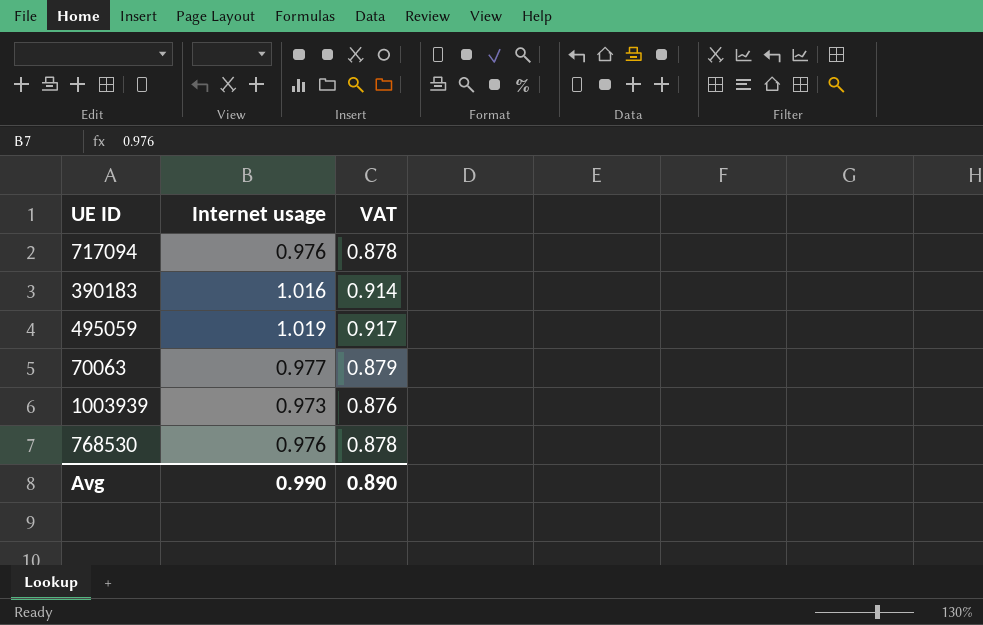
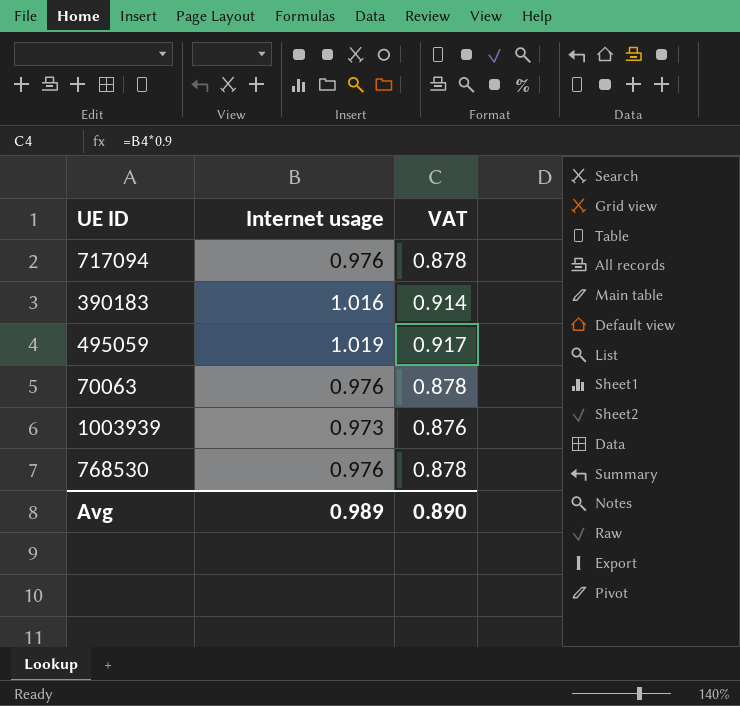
70063 | Internet usage: 0.977 -> 0.976
70063 | VAT: 0.879 -> 0.878
Avg | Internet usage: 0.990 -> 0.989

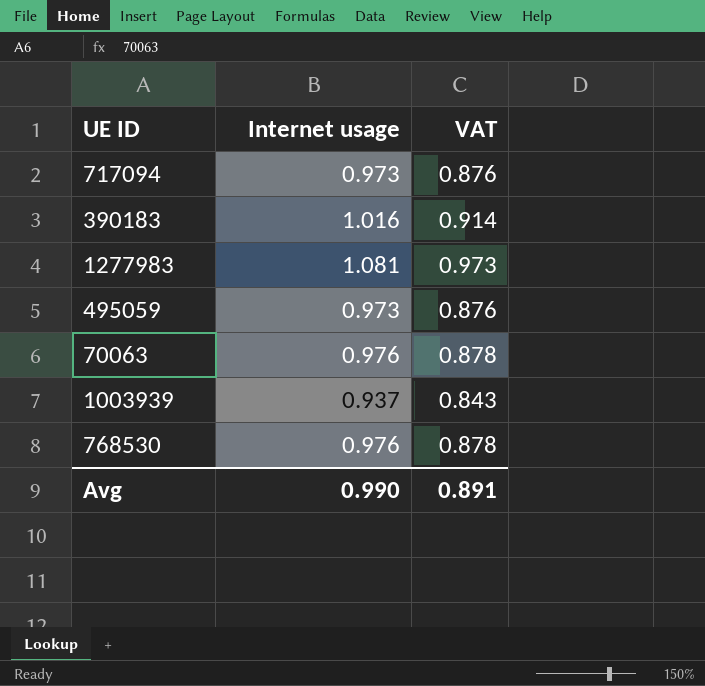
717094 | Internet usage: 0.976 -> 0.973
717094 | VAT: 0.878 -> 0.876
row 1277983: none -> 1.081 | 0.973
495059 | Internet usage: 1.019 -> 0.973
495059 | VAT: 0.917 -> 0.876
1003939 | Internet usage: 0.973 -> 0.937
1003939 | VAT: 0.876 -> 0.843
Avg | Internet usage: 0.989 -> 0.990
Avg | VAT: 0.890 -> 0.891

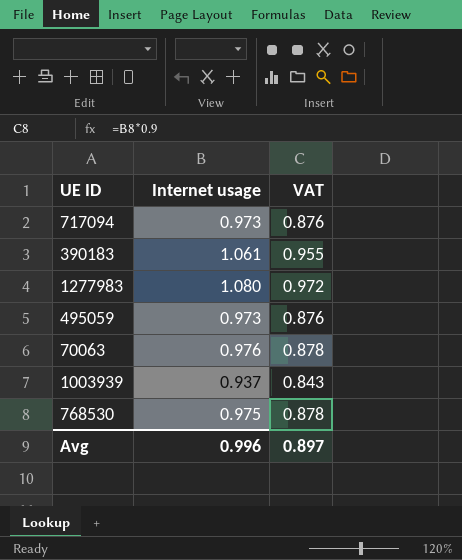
390183 | Internet usage: 1.016 -> 1.061
390183 | VAT: 0.914 -> 0.955
1277983 | Internet usage: 1.081 -> 1.080
1277983 | VAT: 0.973 -> 0.972
768530 | Internet usage: 0.976 -> 0.975
Avg | Internet usage: 0.990 -> 0.996
Avg | VAT: 0.891 -> 0.897

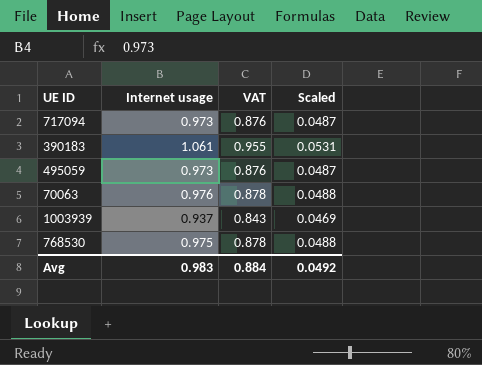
column Scaled | formula: none -> [Internet usage] * 0.05
row 1277983: 1.080 | 0.972 -> none
Avg | Internet usage: 0.996 -> 0.983
Avg | VAT: 0.897 -> 0.884

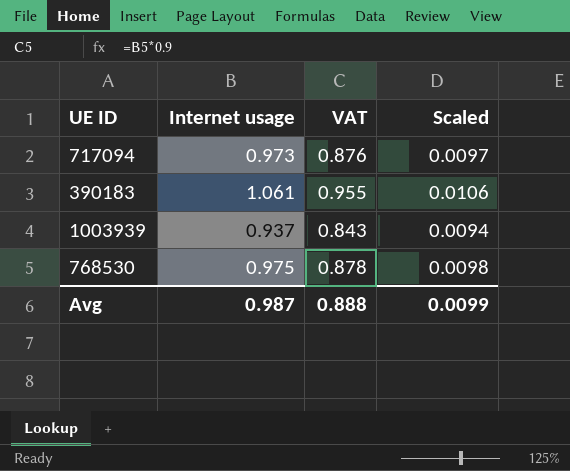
column Scaled | formula: [Internet usage] * 0.05 -> [Internet usage] * 0.01
row 495059: 0.973 | 0.876 | 0.0487 -> none
row 70063: 0.976 | 0.878 | 0.0488 -> none
Avg | Internet usage: 0.983 -> 0.987
Avg | VAT: 0.884 -> 0.888
Avg | Scaled: 0.0492 -> 0.0099

